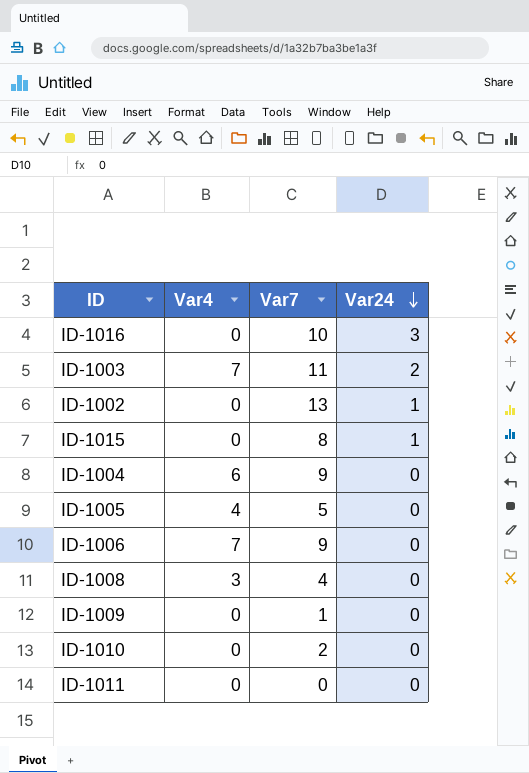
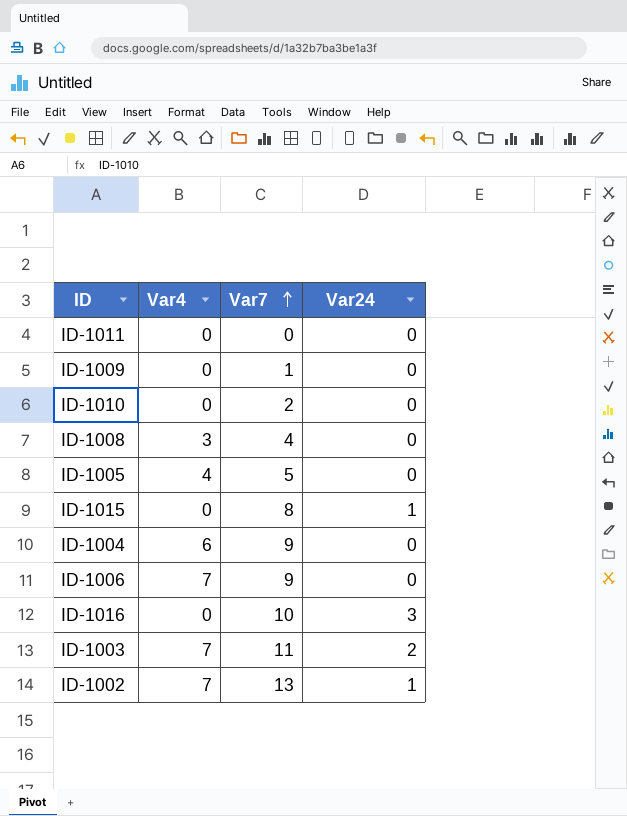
row order: Var24 descending -> Var7 ascending
ID-1002 | Var4: 0 -> 7

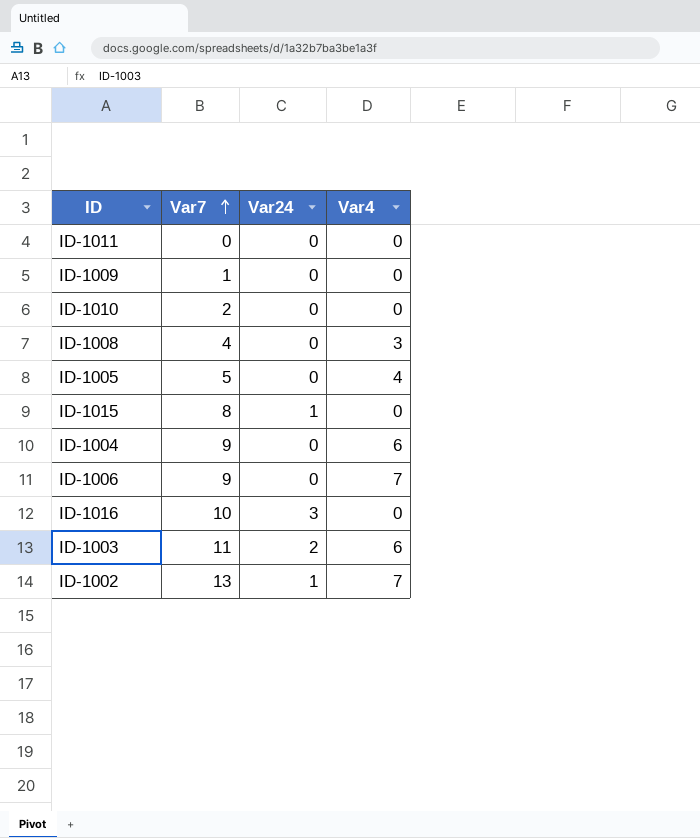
column Var4 | position: 2 -> 4
ID-1003 | Var4: 7 -> 6

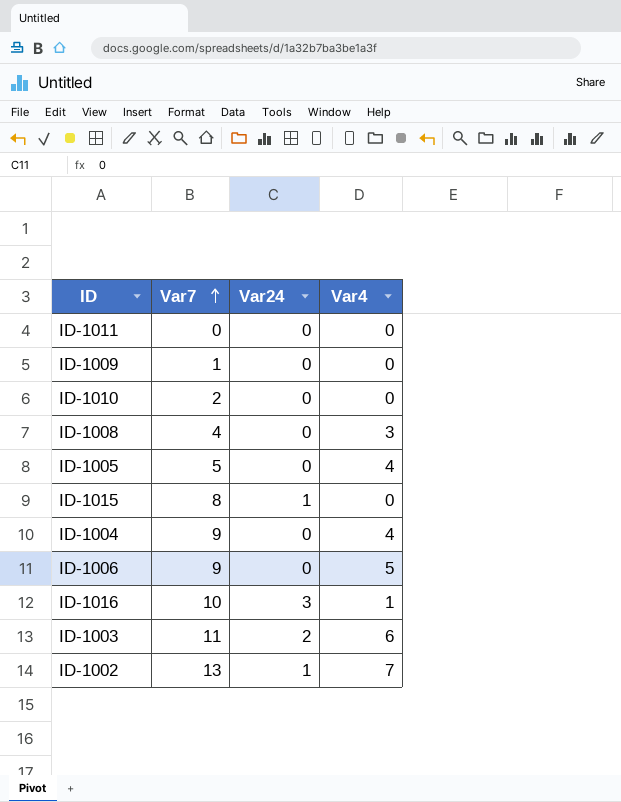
ID-1004 | Var4: 6 -> 4
ID-1006 | Var4: 7 -> 5
ID-1016 | Var4: 0 -> 1

